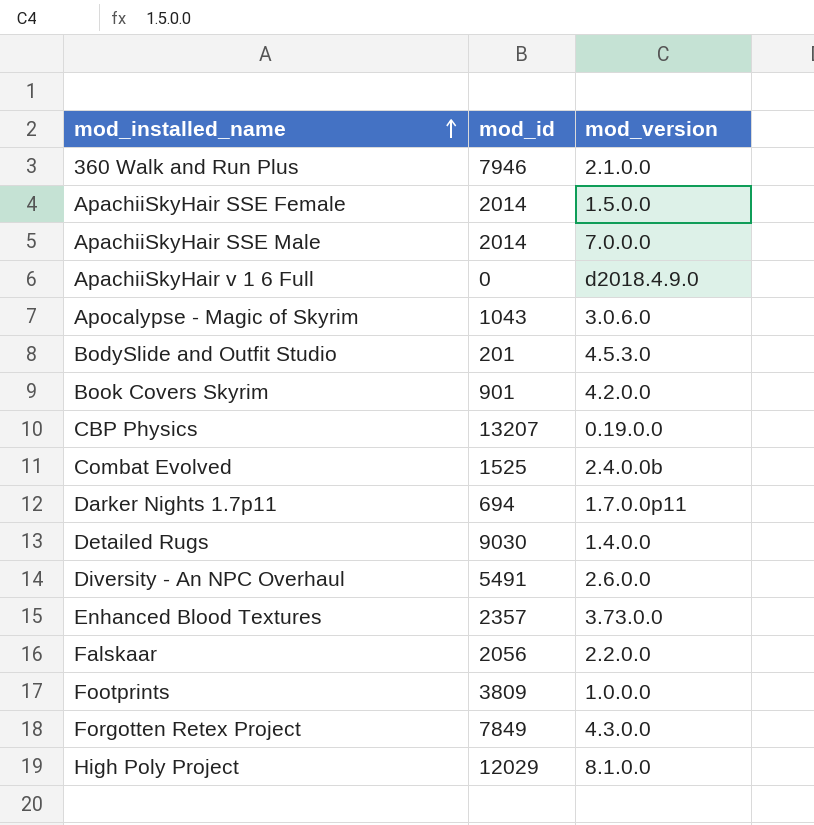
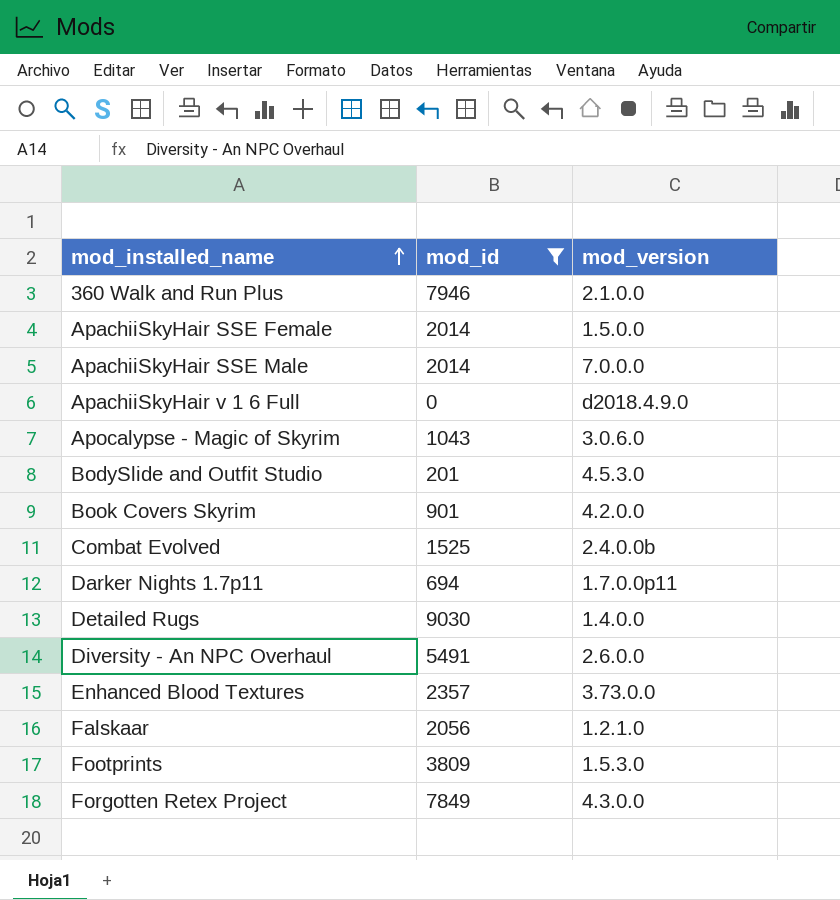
filter: none -> mod_id <= 9030
Falskaar | mod_version: 2.2.0.0 -> 1.2.1.0
Footprints | mod_version: 1.0.0.0 -> 1.5.3.0

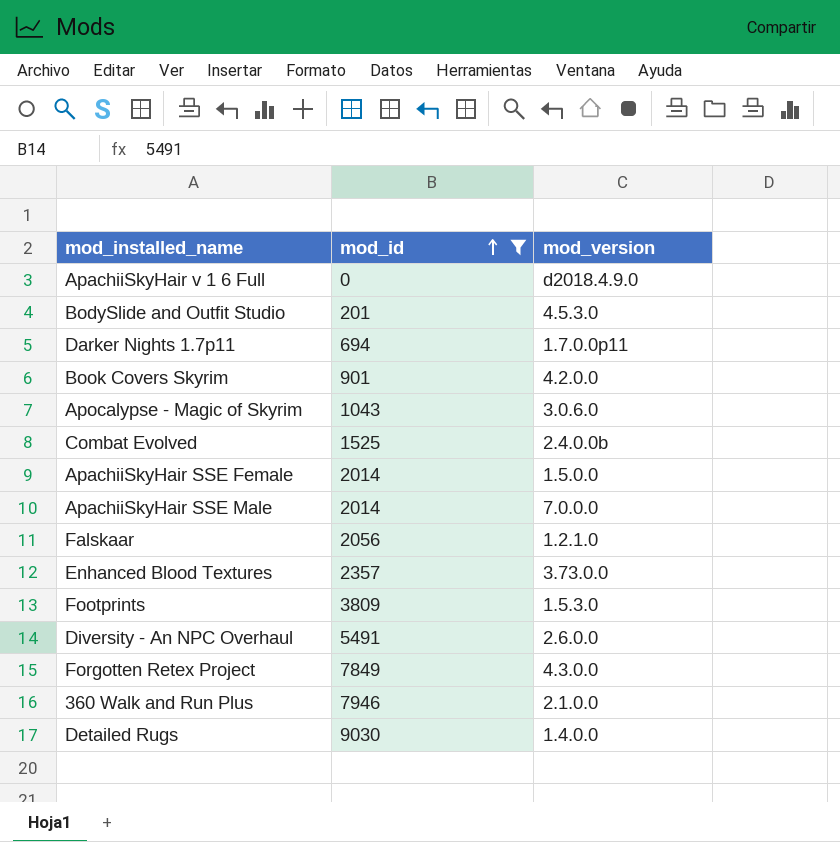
row order: mod_installed_name ascending -> mod_id ascending

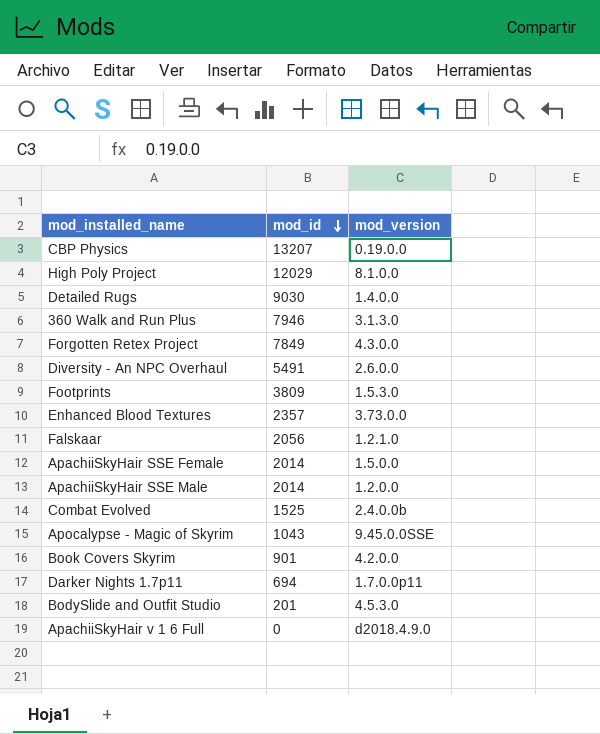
filter: mod_id <= 9030 -> none
row order: mod_id ascending -> mod_id descending
360 Walk and Run Plus | mod_version: 2.1.0.0 -> 3.1.3.0
ApachiiSkyHair SSE Male | mod_version: 7.0.0.0 -> 1.2.0.0
Apocalypse - Magic of Skyrim | mod_version: 3.0.6.0 -> 9.45.0.0SSE

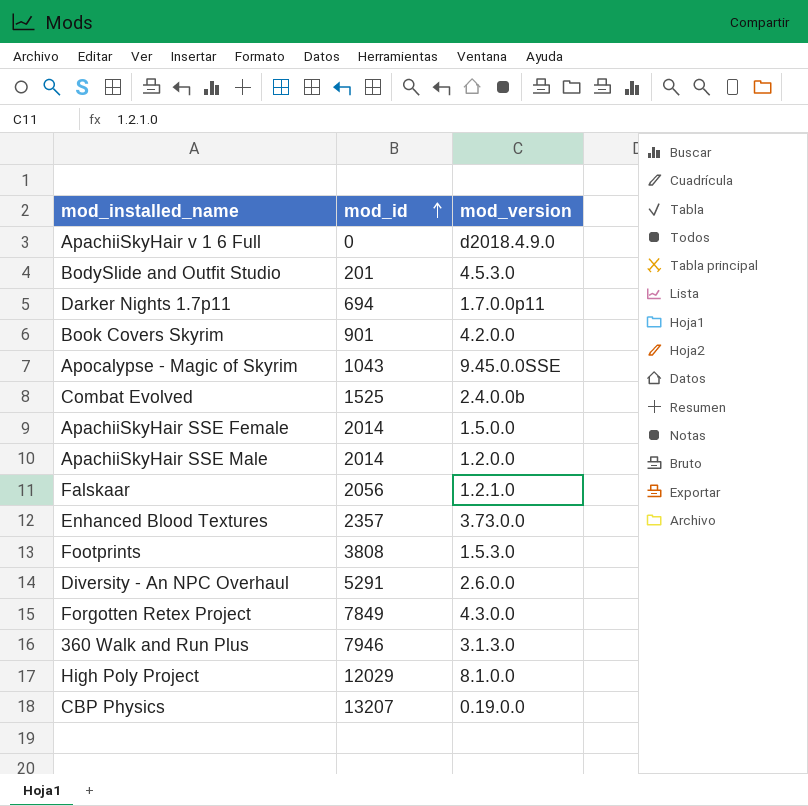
row order: mod_id descending -> mod_id ascending
row Detailed Rugs: 9030 | 1.4.0.0 -> none
Footprints | mod_id: 3809 -> 3808
Diversity - An NPC Overhaul | mod_id: 5491 -> 5291

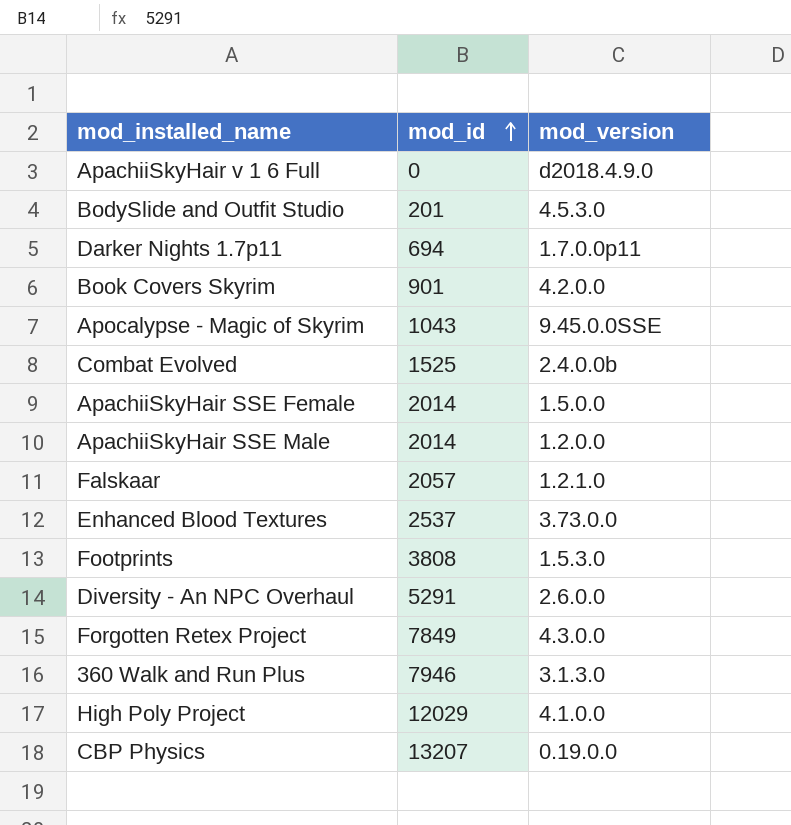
Falskaar | mod_id: 2056 -> 2057
Enhanced Blood Textures | mod_id: 2357 -> 2537
High Poly Project | mod_version: 8.1.0.0 -> 4.1.0.0

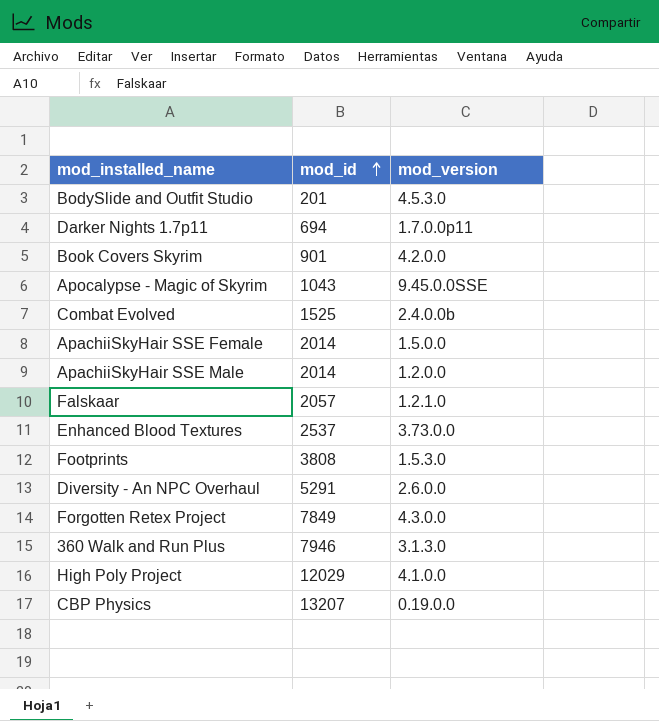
row ApachiiSkyHair v 1 6 Full: 0 | d2018.4.9.0 -> none

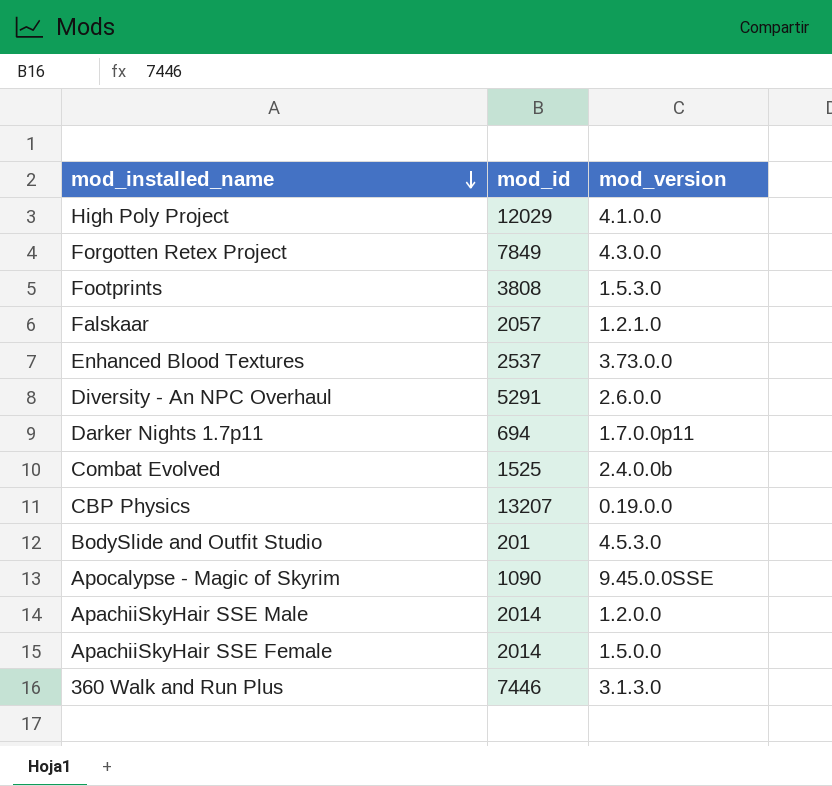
row order: mod_id ascending -> mod_installed_name descending
row Book Covers Skyrim: 901 | 4.2.0.0 -> none
Apocalypse - Magic of Skyrim | mod_id: 1043 -> 1090
360 Walk and Run Plus | mod_id: 7946 -> 7446

